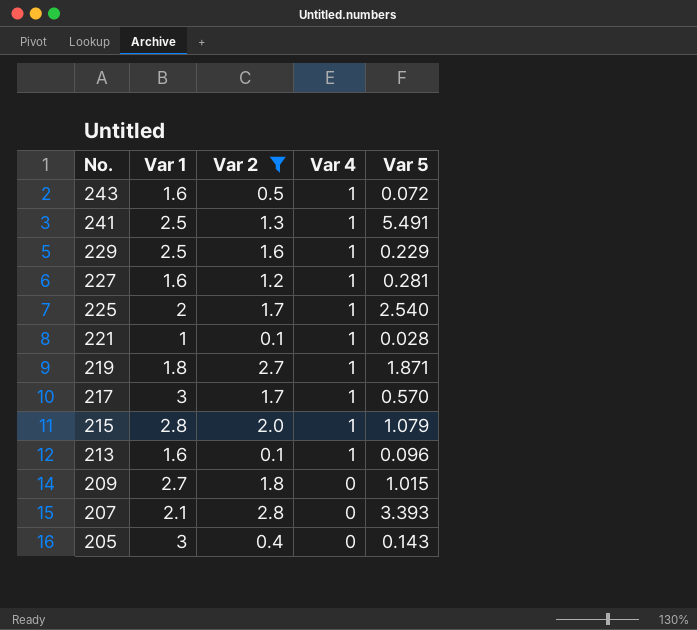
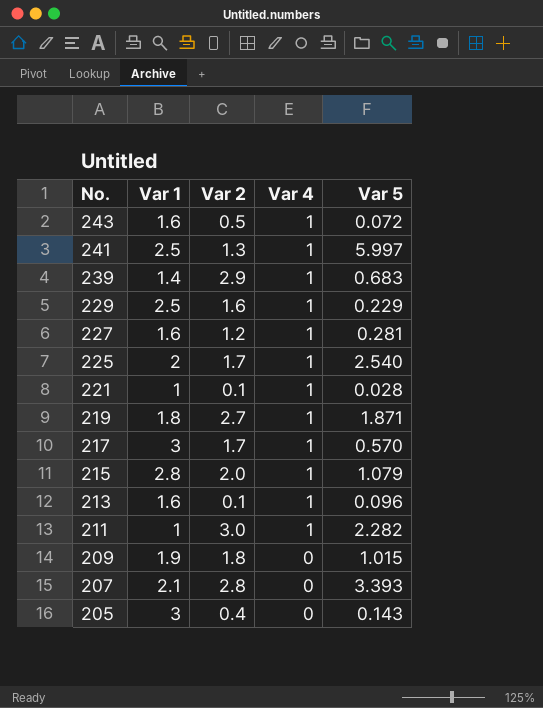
filter: Var 2 <= 2.8 -> none
241 | Var 5: 5.491 -> 5.997
209 | Var 1: 2.7 -> 1.9

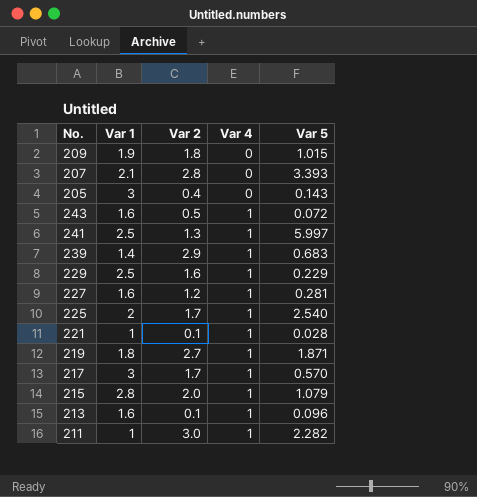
row order: No. descending -> Var 4 ascending

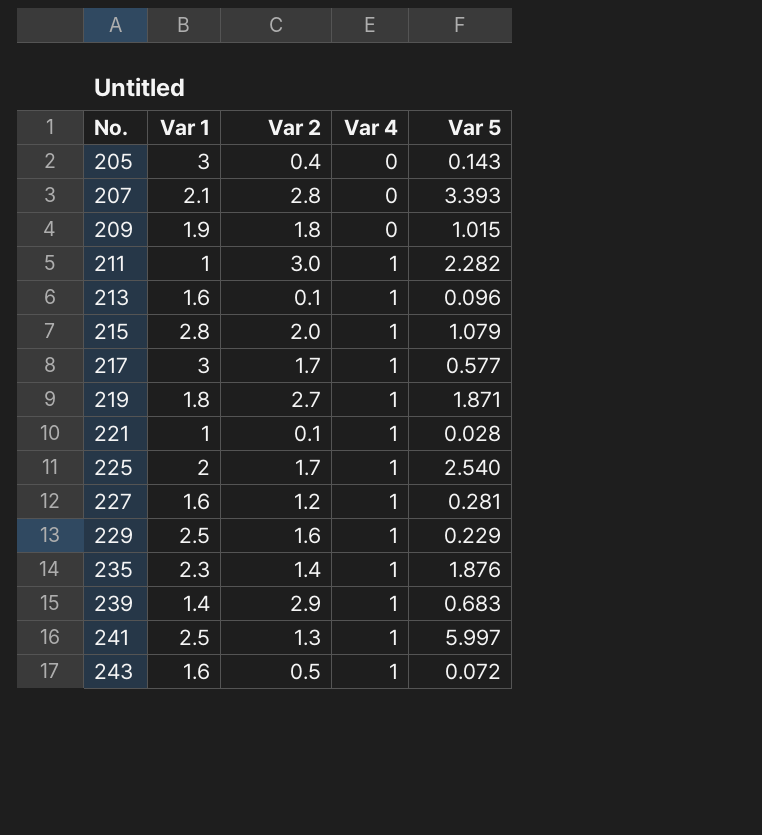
row order: Var 4 ascending -> No. ascending
217 | Var 5: 0.570 -> 0.577
row 235: none -> 2.3 | 1.4 | 1 | 1.876

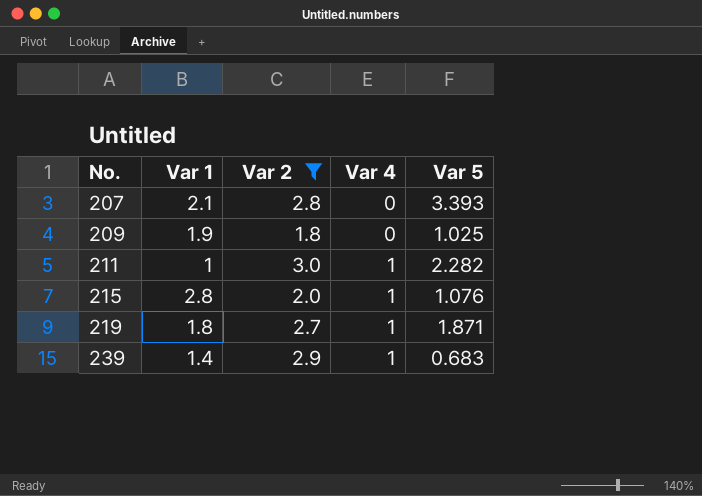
filter: none -> Var 2 >= 1.8
209 | Var 5: 1.015 -> 1.025
215 | Var 5: 1.079 -> 1.076

